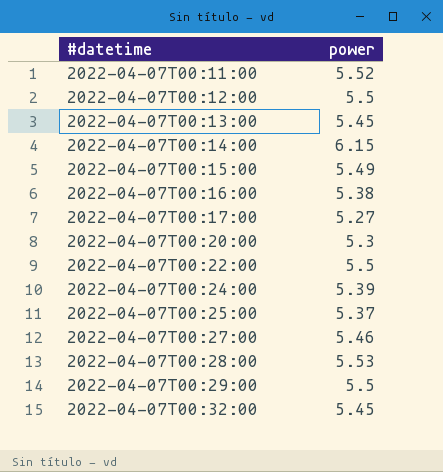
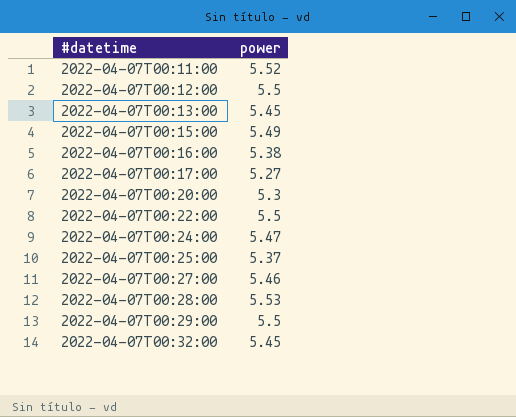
row 2022-04-07T00:14:00: 6.15 -> none
2022-04-07T00:24:00 | power: 5.39 -> 5.47

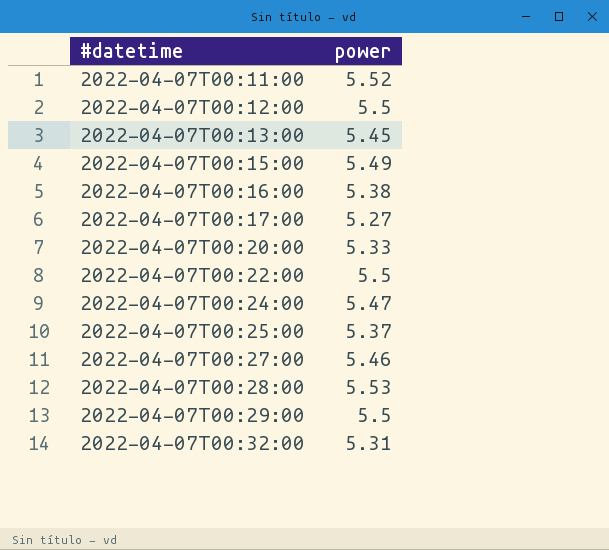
2022-04-07T00:20:00 | power: 5.3 -> 5.33
2022-04-07T00:32:00 | power: 5.45 -> 5.31

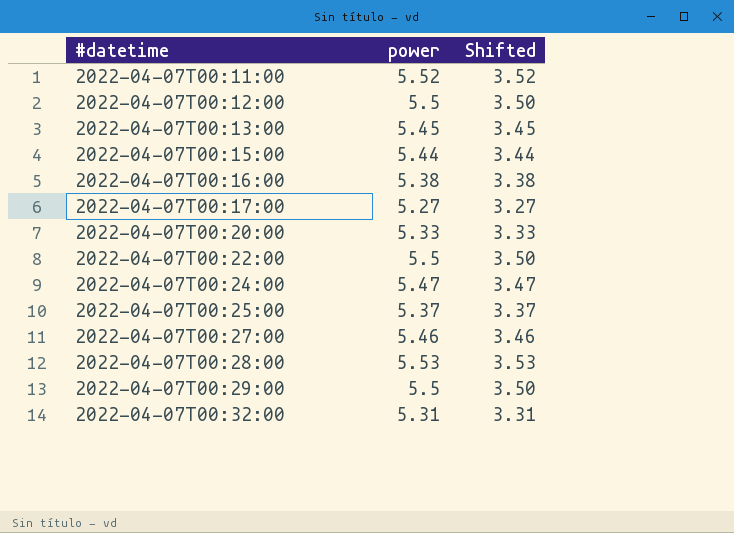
column Shifted | formula: none -> [power] - 2
2022-04-07T00:15:00 | power: 5.49 -> 5.44

